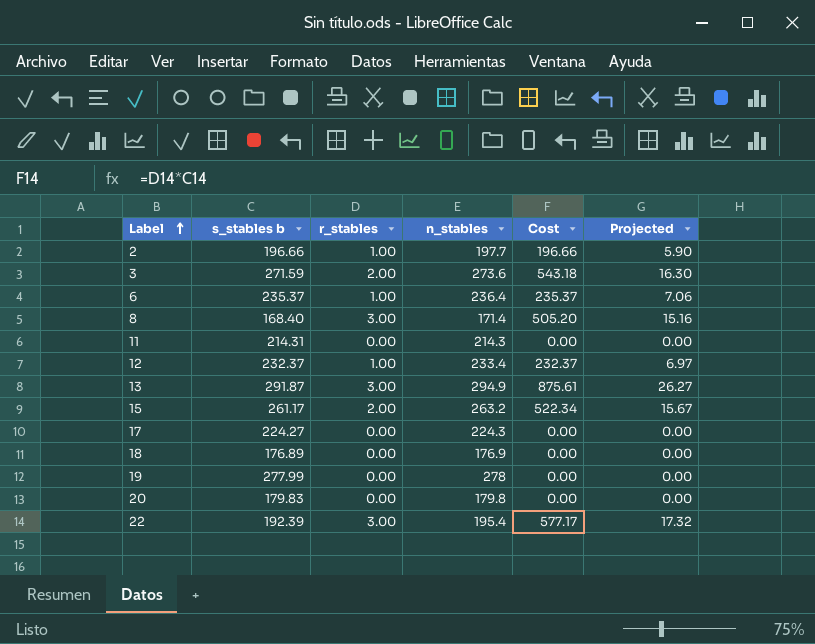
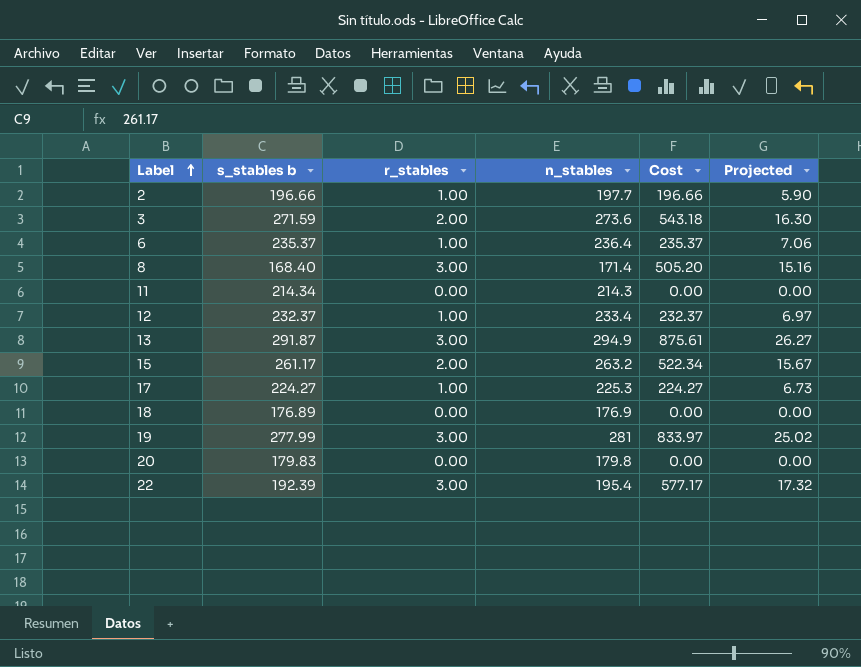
11 | s_stables b: 214.31 -> 214.34
17 | r_stables: 0.00 -> 1.00
17 | n_stables: 224.3 -> 225.3
17 | Cost: 0.00 -> 224.27
17 | Projected: 0.00 -> 6.73
19 | r_stables: 0.00 -> 3.00
19 | n_stables: 278 -> 281
19 | Cost: 0.00 -> 833.97
19 | Projected: 0.00 -> 25.02

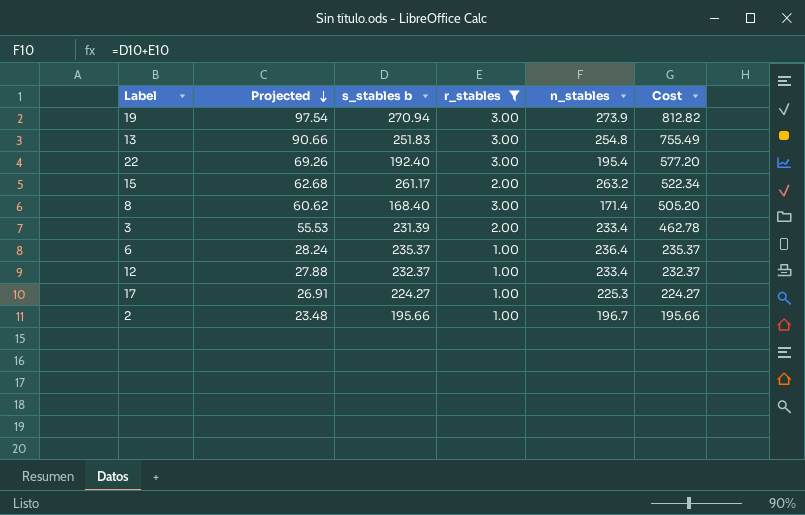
filter: none -> r_stables != 0.00
row order: Label ascending -> Projected descending
column Projected | formula: [Cost] * 0.03 -> [Cost] * 0.12
column Projected | position: 6 -> 2
19 | s_stables b: 277.99 -> 270.94
19 | n_stables: 281 -> 273.9
19 | Cost: 833.97 -> 812.82
13 | s_stables b: 291.87 -> 251.83
13 | n_stables: 294.9 -> 254.8
13 | Cost: 875.61 -> 755.49
22 | s_stables b: 192.39 -> 192.40
22 | Cost: 577.17 -> 577.20
3 | s_stables b: 271.59 -> 231.39
3 | n_stables: 273.6 -> 233.4
3 | Cost: 543.18 -> 462.78
2 | s_stables b: 196.66 -> 195.66
2 | n_stables: 197.7 -> 196.7
2 | Cost: 196.66 -> 195.66

